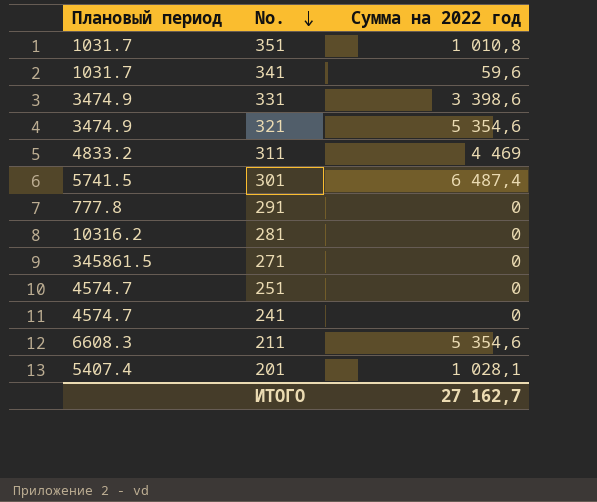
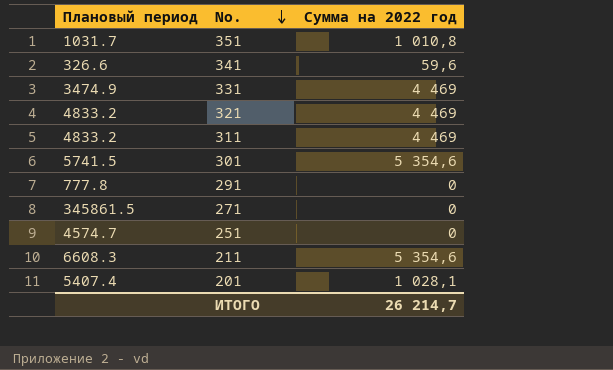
row 281: 10316.2 | 0 -> none
row 241: 4574.7 | 0 -> none
341 | Плановый период: 1031.7 -> 326.6
331 | Сумма на 2022 год: 3 398,6 -> 4 469
321 | Плановый период: 3474.9 -> 4833.2
321 | Сумма на 2022 год: 5 354,6 -> 4 469
301 | Сумма на 2022 год: 6 487,4 -> 5 354,6
ИТОГО | Сумма на 2022 год: 27 162,7 -> 26 214,7

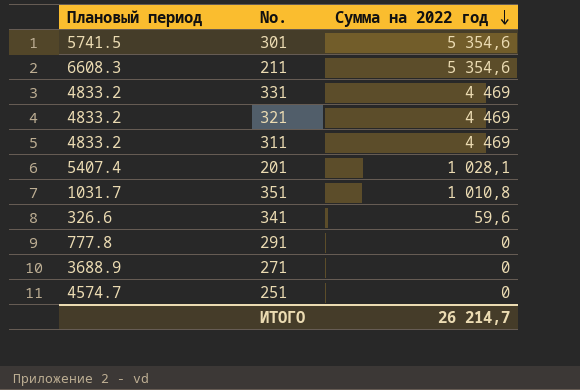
row order: No. descending -> Сумма на 2022 год descending
331 | Плановый период: 3474.9 -> 4833.2
271 | Плановый период: 345861.5 -> 3688.9

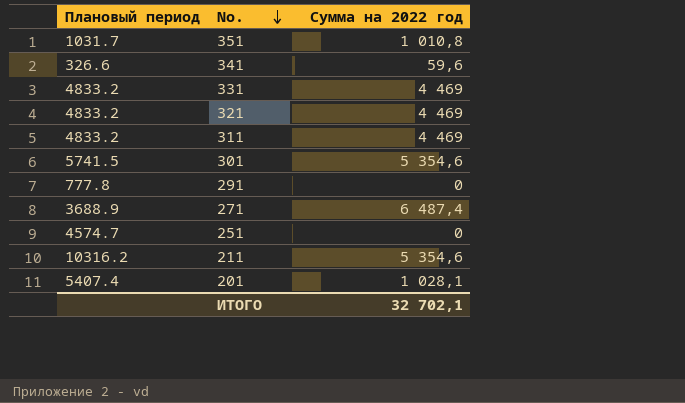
row order: Сумма на 2022 год descending -> No. descending
271 | Сумма на 2022 год: 0 -> 6 487,4
211 | Плановый период: 6608.3 -> 10316.2
ИТОГО | Сумма на 2022 год: 26 214,7 -> 32 702,1

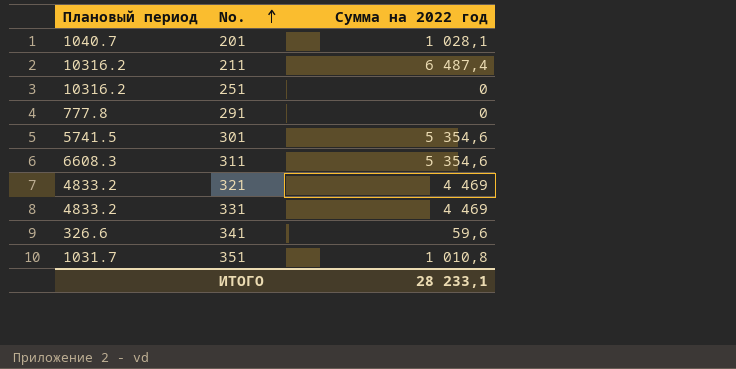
row order: No. descending -> No. ascending
row 271: 3688.9 | 6 487,4 -> none
201 | Плановый период: 5407.4 -> 1040.7
211 | Сумма на 2022 год: 5 354,6 -> 6 487,4
251 | Плановый период: 4574.7 -> 10316.2
311 | Плановый период: 4833.2 -> 6608.3
311 | Сумма на 2022 год: 4 469 -> 5 354,6
ИТОГО | Сумма на 2022 год: 32 702,1 -> 28 233,1

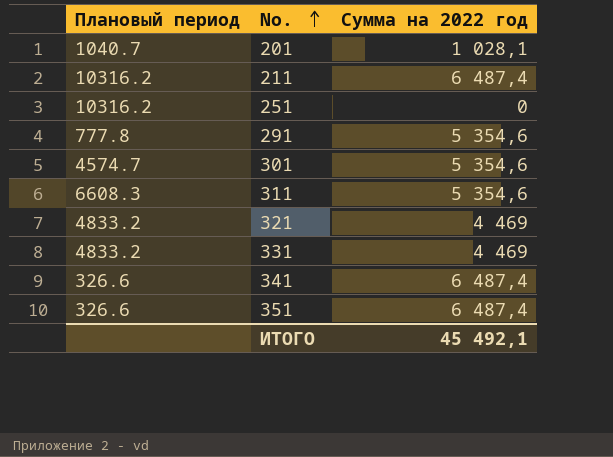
291 | Сумма на 2022 год: 0 -> 5 354,6
301 | Плановый период: 5741.5 -> 4574.7
341 | Сумма на 2022 год: 59,6 -> 6 487,4
351 | Плановый период: 1031.7 -> 326.6
351 | Сумма на 2022 год: 1 010,8 -> 6 487,4
ИТОГО | Сумма на 2022 год: 28 233,1 -> 45 492,1

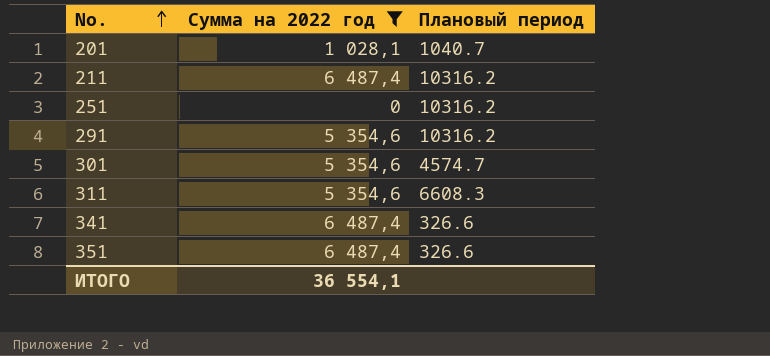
filter: none -> Сумма на 2022 год != 4 469
column Плановый период | position: 1 -> 3
291 | Плановый период: 777.8 -> 10316.2
ИТОГО | Сумма на 2022 год: 45 492,1 -> 36 554,1

